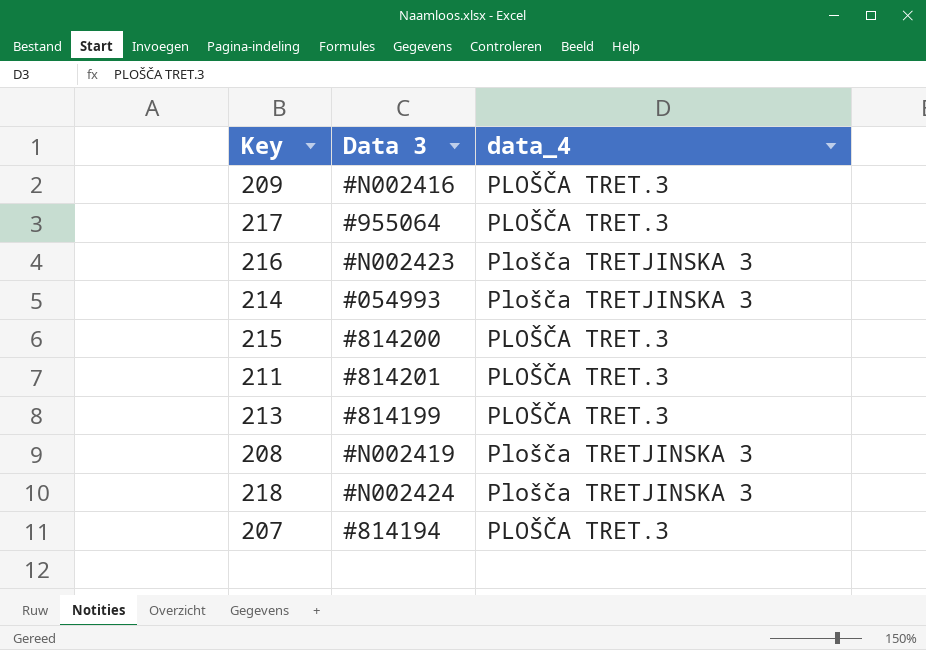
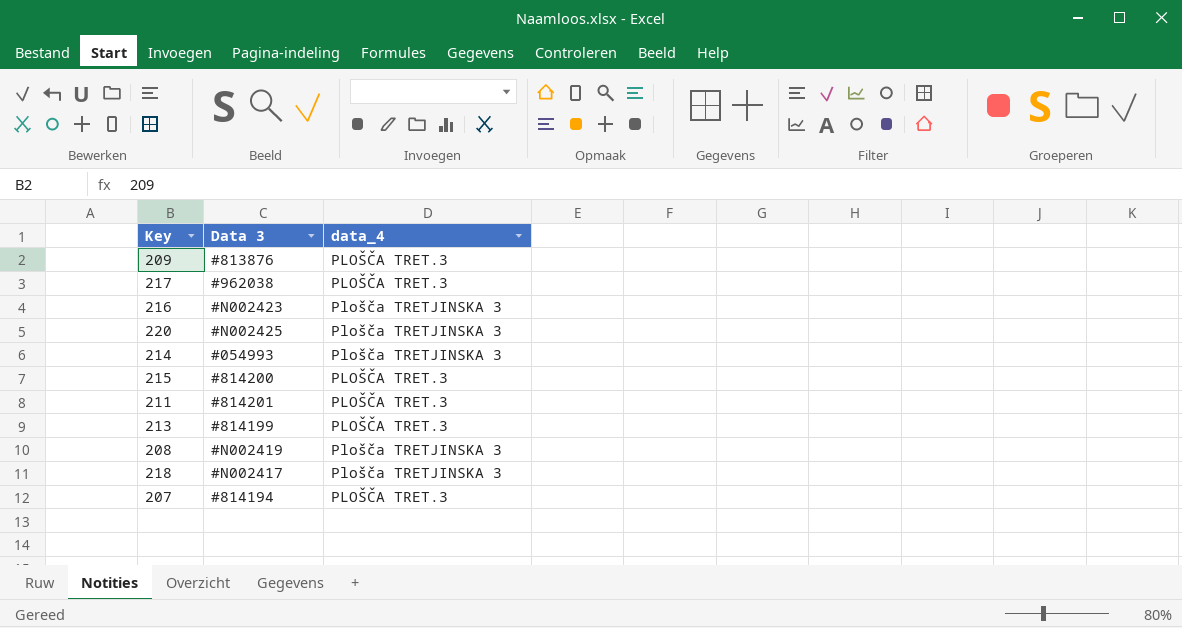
209 | Data 3: #N002416 -> #813876
217 | Data 3: #955064 -> #962038
row 220: none -> #N002425 | Plošča TRETJINSKA 3
218 | Data 3: #N002424 -> #N002417

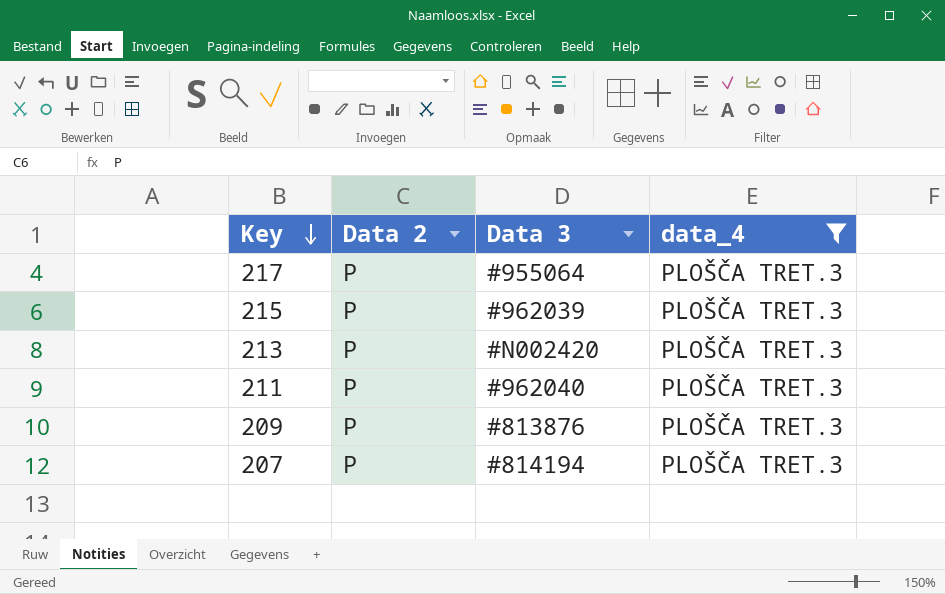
filter: none -> data_4 = PLOŠČA TRET.3
row order: none -> Key descending
column Data 2 | position: none -> 2
217 | Data 3: #962038 -> #955064
215 | Data 3: #814200 -> #962039
213 | Data 3: #814199 -> #N002420
211 | Data 3: #814201 -> #962040

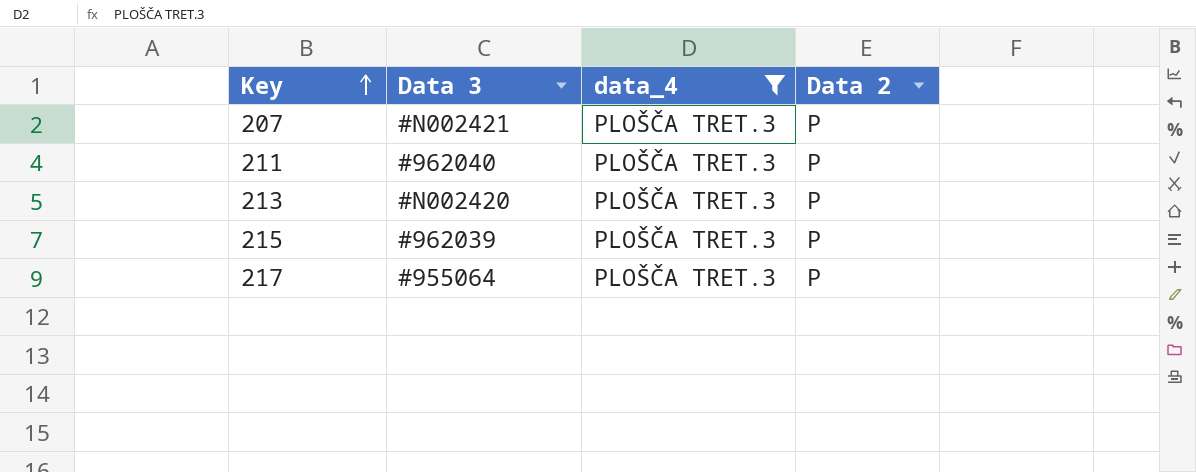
row order: Key descending -> Key ascending
column Data 2 | position: 2 -> 4
row 209: P | #813876 | PLOŠČA TRET.3 -> none
207 | Data 3: #814194 -> #N002421

